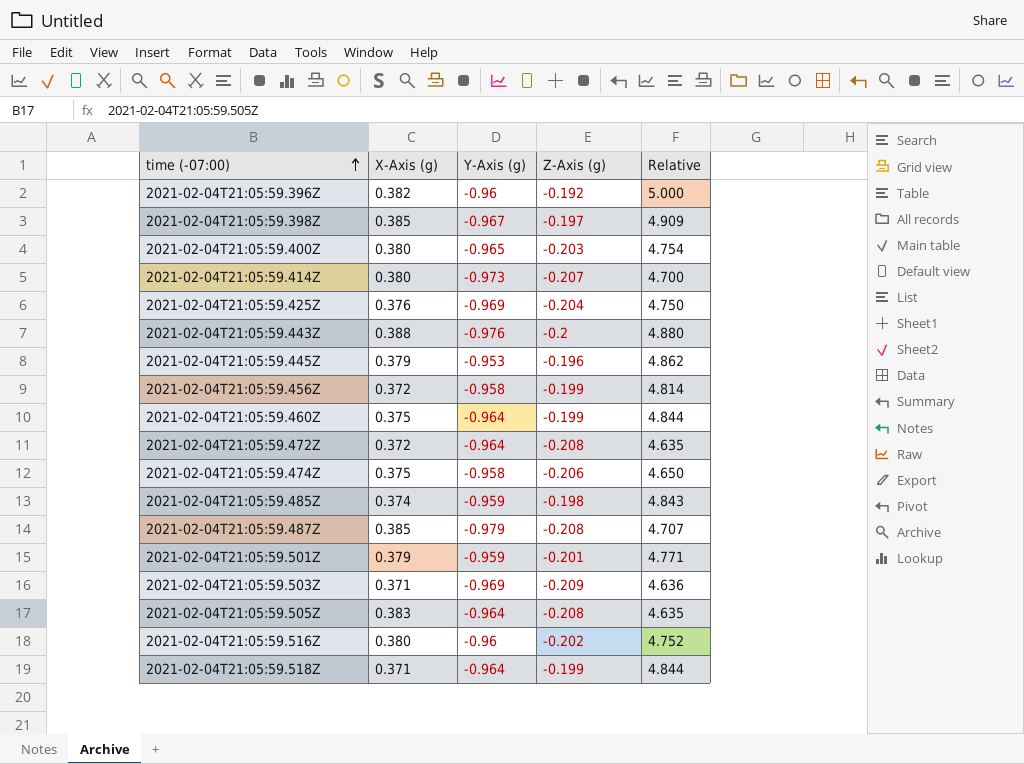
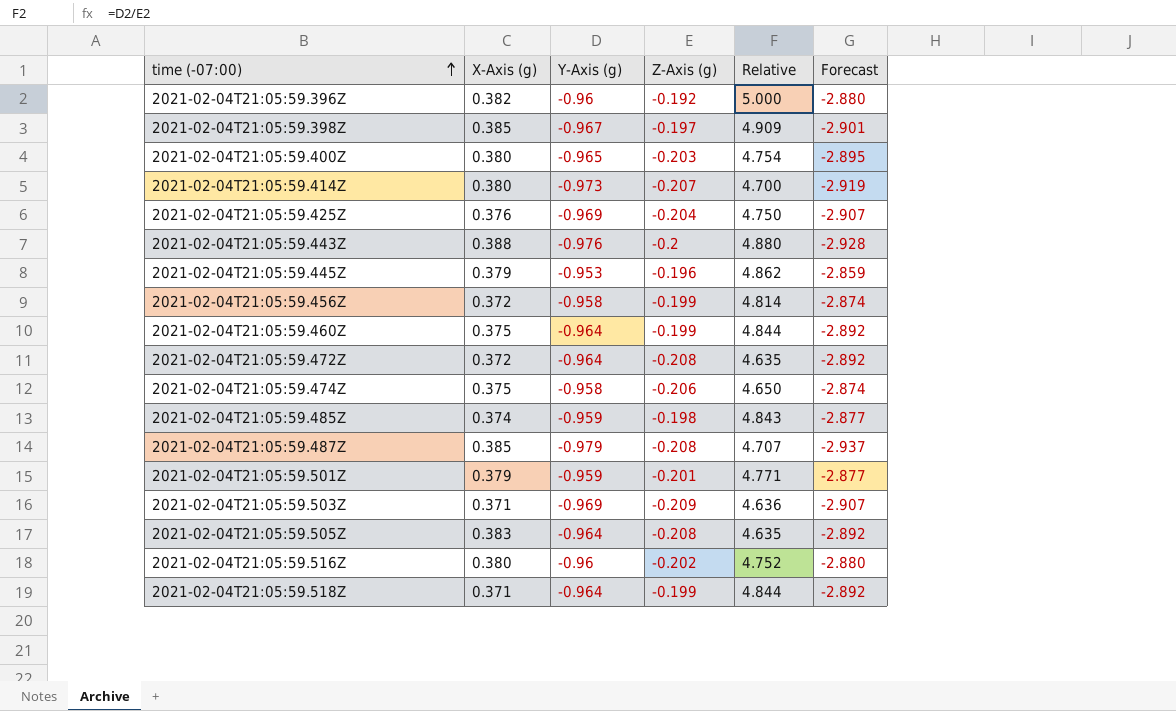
column Forecast | formula: none -> [Y-Axis (g)] * 3

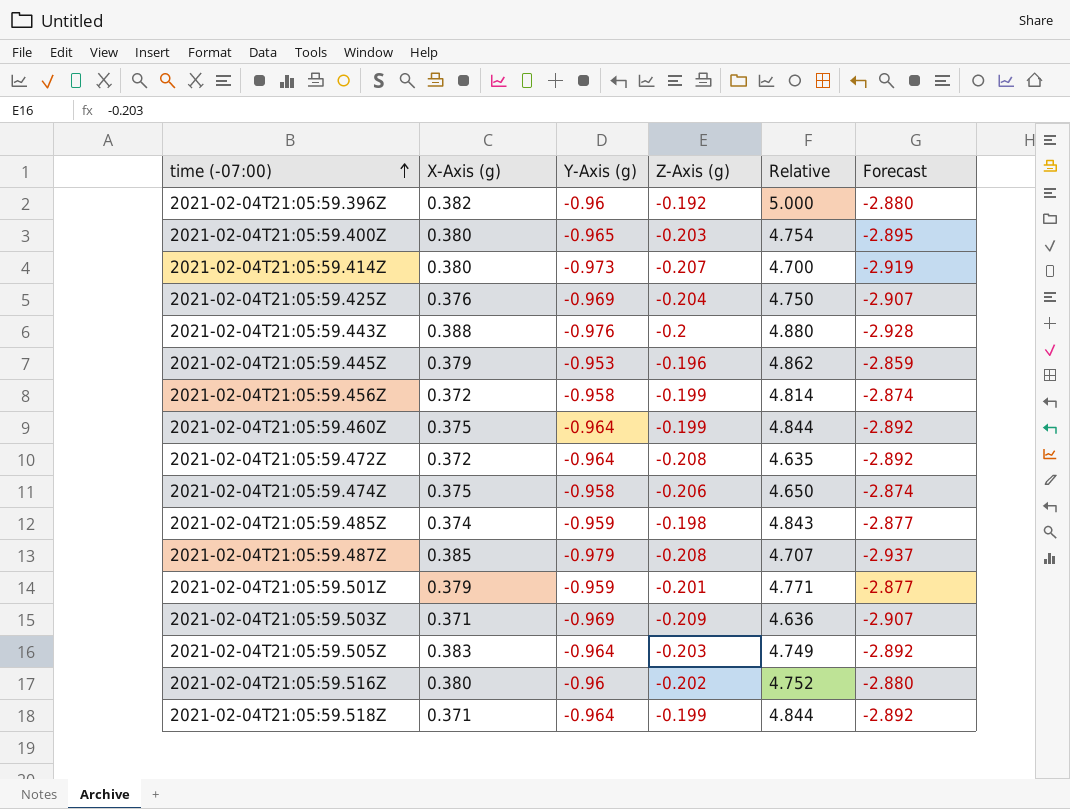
row 2021-02-04T21:05:59.398Z: 0.385 | -0.967 | -0.197 | 4.909 | -2.901 -> none
2021-02-04T21:05:59.505Z | Z-Axis (g): -0.208 -> -0.203
2021-02-04T21:05:59.505Z | Relative: 4.635 -> 4.749

